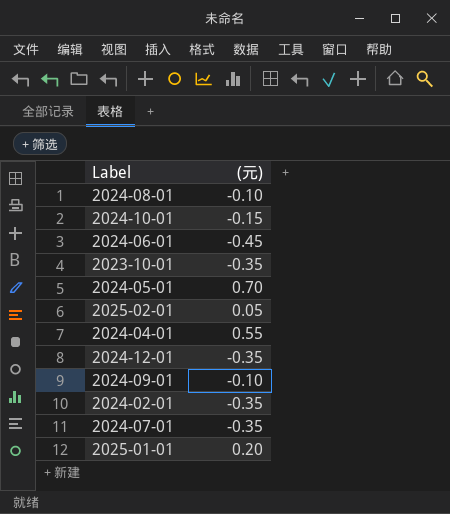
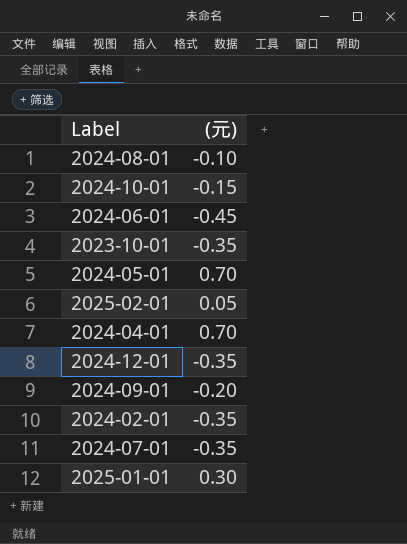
2024-04-01 | (元): 0.55 -> 0.70
2024-09-01 | (元): -0.10 -> -0.20
2025-01-01 | (元): 0.20 -> 0.30

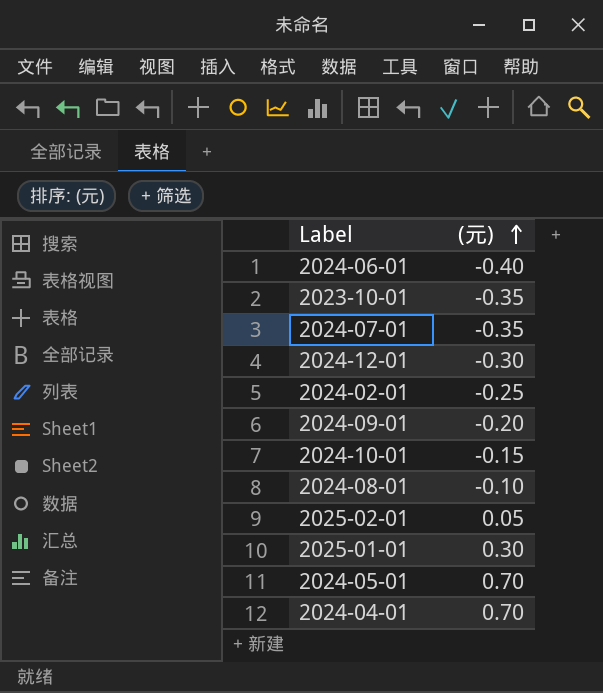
row order: none -> (元) ascending
2024-06-01 | (元): -0.45 -> -0.40
2024-12-01 | (元): -0.35 -> -0.30
2024-02-01 | (元): -0.35 -> -0.25

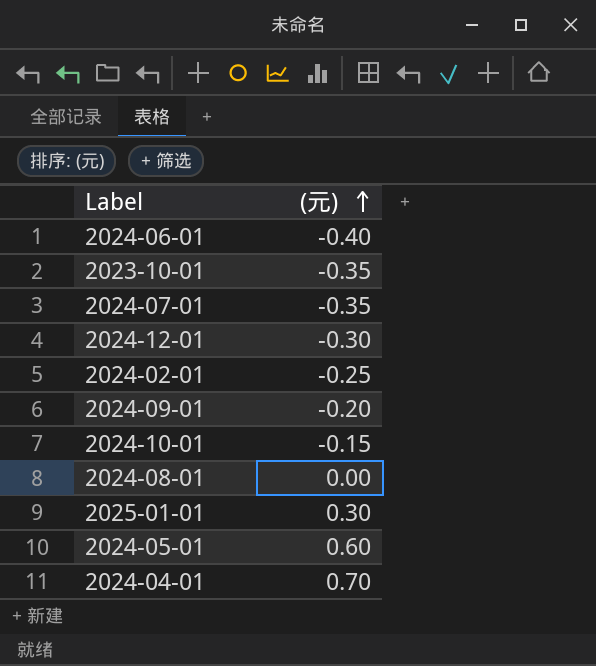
row 2025-02-01: 0.05 -> none
2024-08-01 | (元): -0.10 -> 0.00
2024-05-01 | (元): 0.70 -> 0.60

